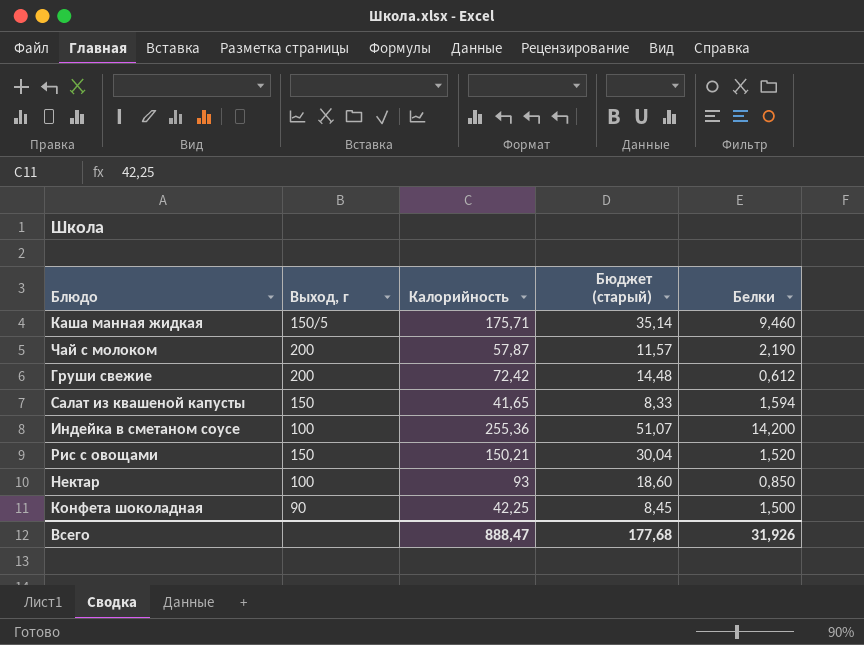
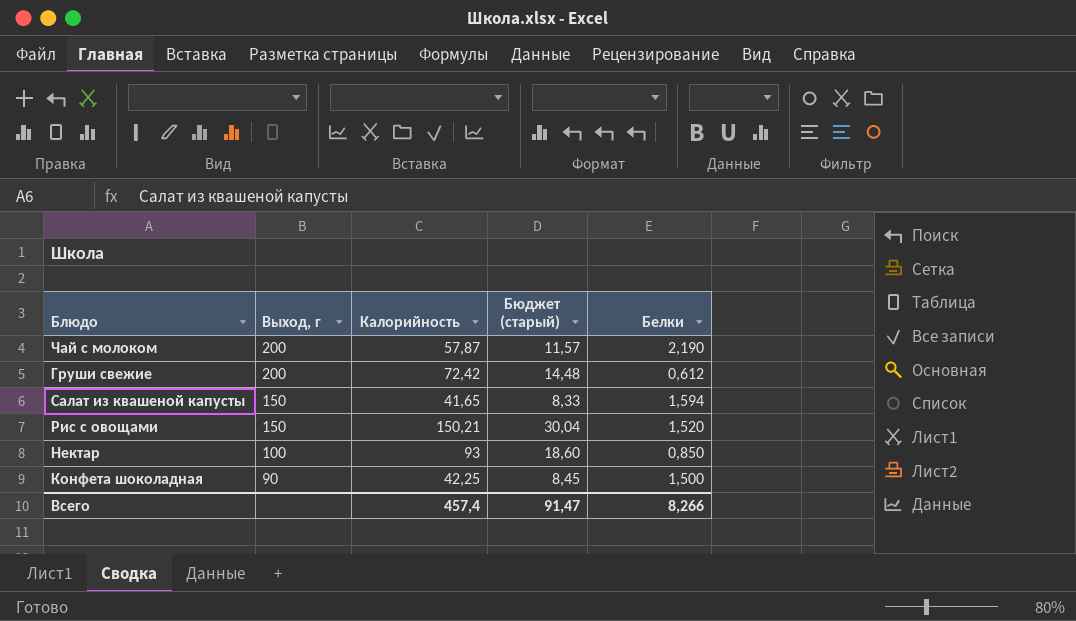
row Каша манная жидкая: 150/5 | 175,71 | 35,14 | 9,460 -> none
row Индейка в сметаном соусе: 100 | 255,36 | 51,07 | 14,200 -> none
Всего | Калорийность: 888,47 -> 457,4
Всего | Бюджет (старый): 177,68 -> 91,47
Всего | Белки: 31,926 -> 8,266

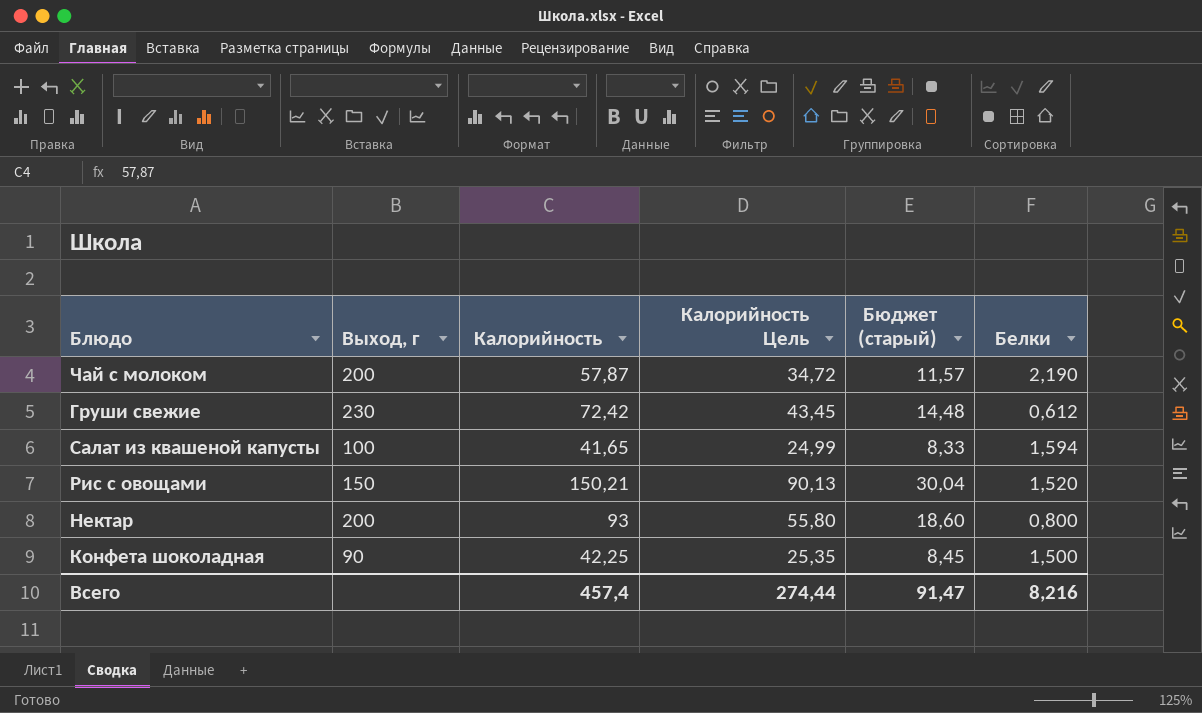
column Калорийность Цель | formula: none -> [Калорийность] * 0,6
Груши свежие | Выход, г: 200 -> 230
Салат из квашеной капусты | Выход, г: 150 -> 100
Нектар | Выход, г: 100 -> 200
Нектар | Белки: 0,850 -> 0,800
Всего | Белки: 8,266 -> 8,216

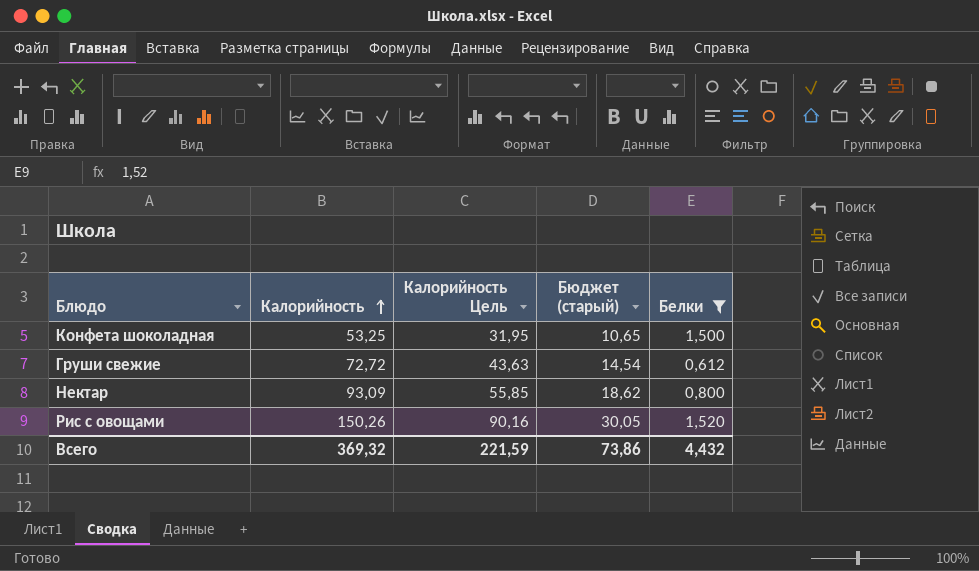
filter: none -> Белки <= 1,520
row order: none -> Калорийность ascending
column Выход, г | position: 2 -> none
Конфета шоколадная | Калорийность: 42,25 -> 53,25
Конфета шоколадная | Калорийность Цель: 25,35 -> 31,95
Конфета шоколадная | Бюджет (старый): 8,45 -> 10,65
Груши свежие | Калорийность: 72,42 -> 72,72
Груши свежие | Калорийность Цель: 43,45 -> 43,63
Груши свежие | Бюджет (старый): 14,48 -> 14,54
Нектар | Калорийность: 93 -> 93,09
Нектар | Калорийность Цель: 55,80 -> 55,85
Нектар | Бюджет (старый): 18,60 -> 18,62
Рис с овощами | Калорийность: 150,21 -> 150,26
Рис с овощами | Калорийность Цель: 90,13 -> 90,16
Рис с овощами | Бюджет (старый): 30,04 -> 30,05
Всего | Калорийность: 457,4 -> 369,32
Всего | Калорийность Цель: 274,44 -> 221,59
Всего | Бюджет (старый): 91,47 -> 73,86
Всего | Белки: 8,216 -> 4,432

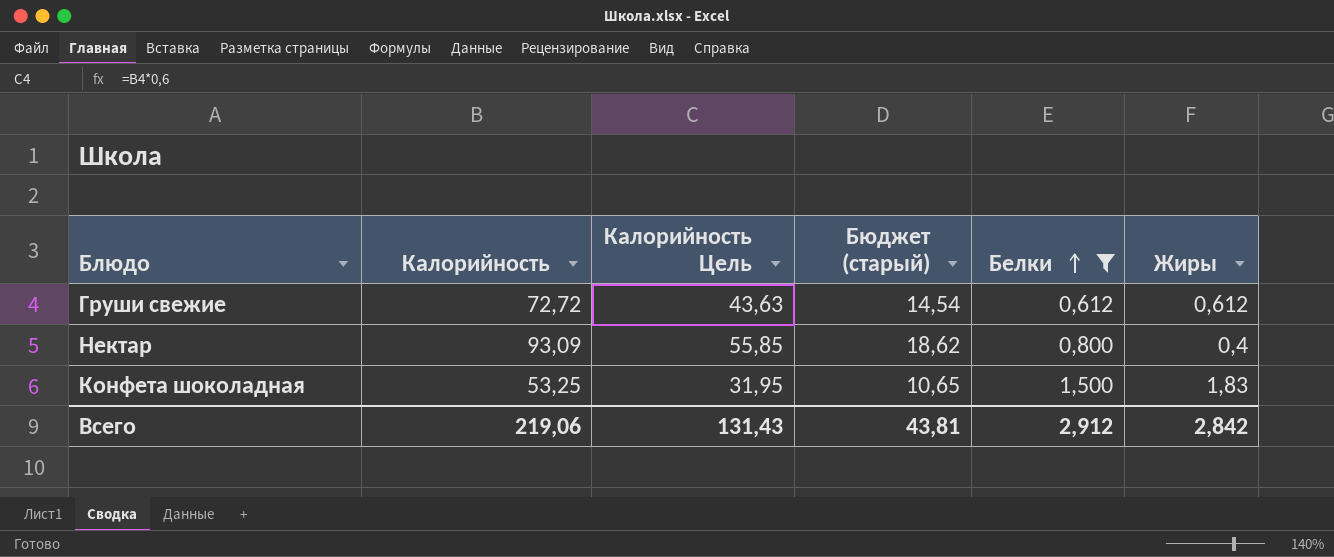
row order: Калорийность ascending -> Белки ascending
column Жиры | position: none -> 6
row Рис с овощами: 150,26 | 90,16 | 30,05 | 1,520 -> none
Всего | Калорийность: 369,32 -> 219,06
Всего | Калорийность Цель: 221,59 -> 131,43
Всего | Бюджет (старый): 73,86 -> 43,81
Всего | Белки: 4,432 -> 2,912

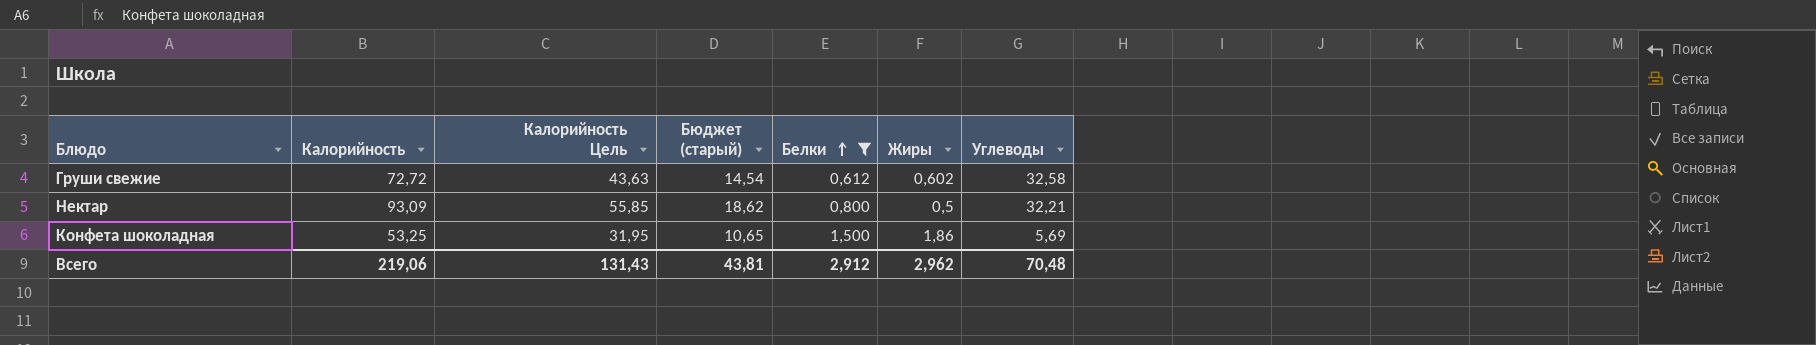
column Углеводы | position: none -> 7
Груши свежие | Жиры: 0,612 -> 0,602
Нектар | Жиры: 0,4 -> 0,5
Конфета шоколадная | Жиры: 1,83 -> 1,86
Всего | Жиры: 2,842 -> 2,962

